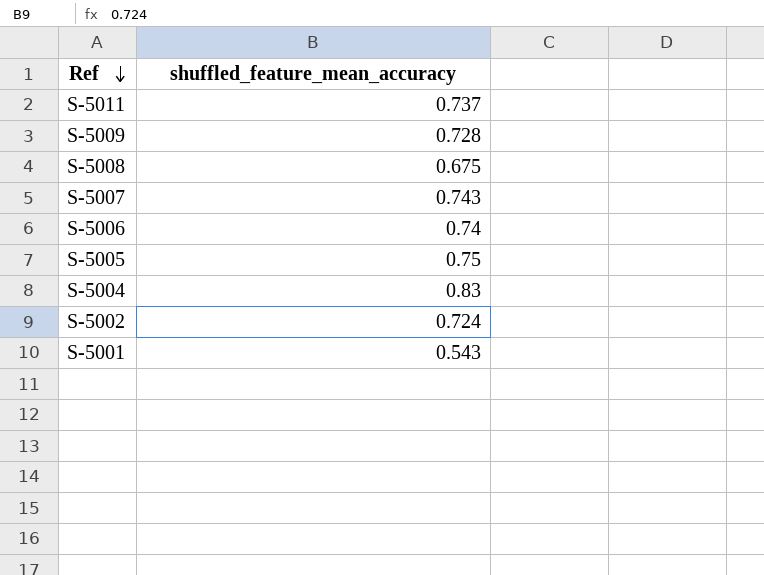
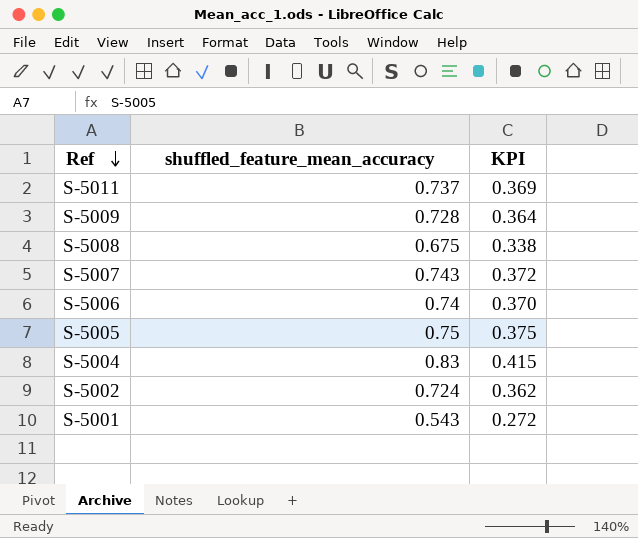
column KPI | formula: none -> [shuffled_feature_mean_accuracy] * 0.5

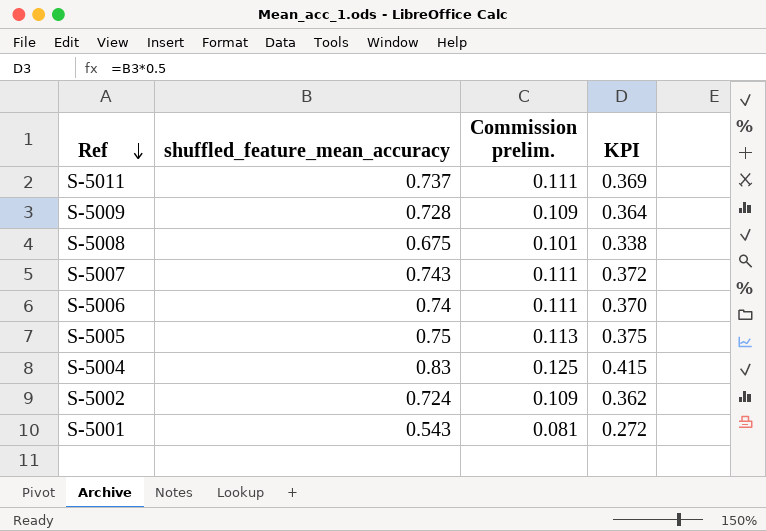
column Commission prelim. | formula: none -> [shuffled_feature_mean_accuracy] * 0.15

